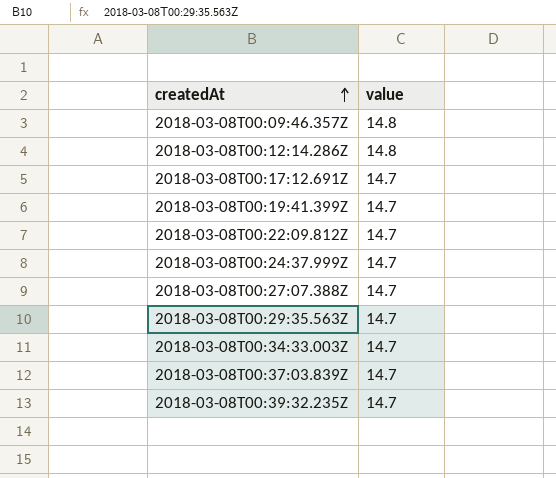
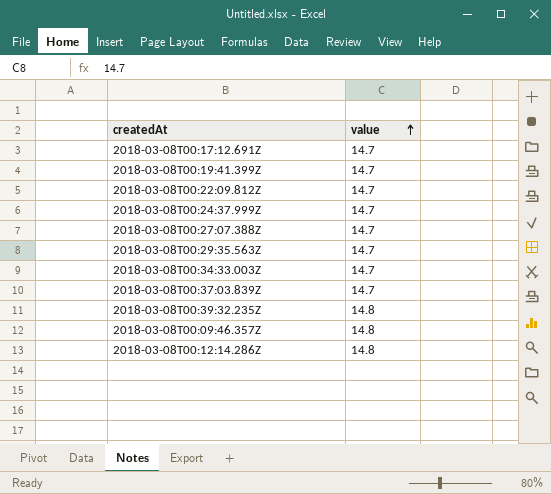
row order: createdAt ascending -> value ascending
2018-03-08T00:39:32.235Z | value: 14.7 -> 14.8

